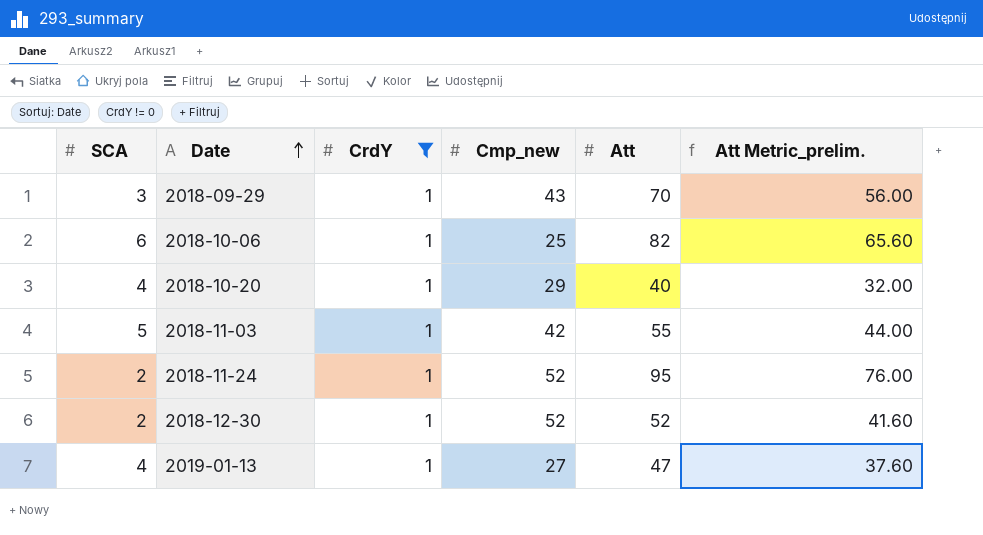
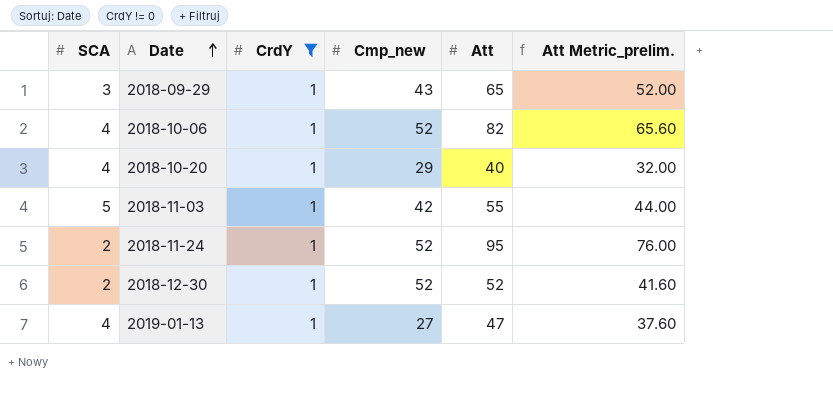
2018-09-29 | Att: 70 -> 65
2018-09-29 | Att Metric_prelim.: 56.00 -> 52.00
2018-10-06 | SCA: 6 -> 4
2018-10-06 | Cmp_new: 25 -> 52

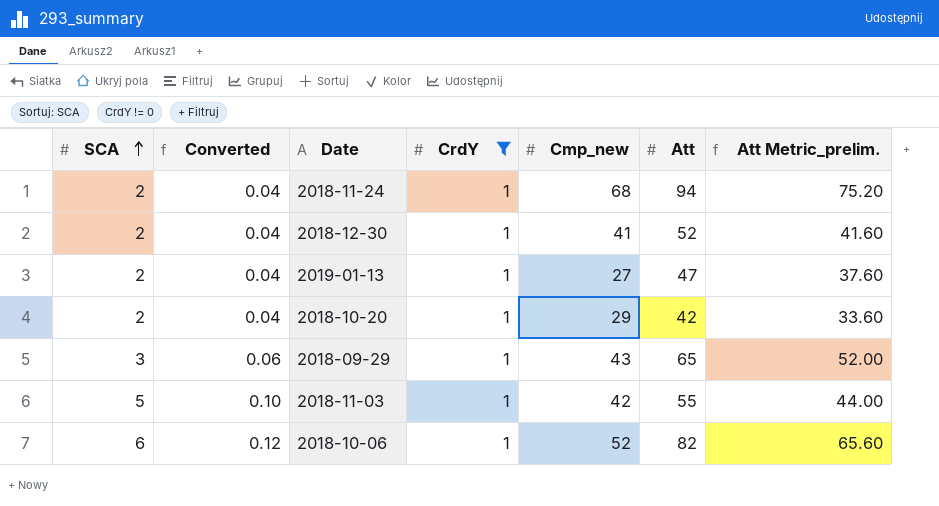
row order: Date ascending -> SCA ascending
column Converted | formula: none -> [SCA] * 0.02
2018-11-24 | Cmp_new: 52 -> 68
2018-11-24 | Att: 95 -> 94
2018-11-24 | Att Metric_prelim.: 76.00 -> 75.20
2018-12-30 | Cmp_new: 52 -> 41
2019-01-13 | SCA: 4 -> 2
2018-10-20 | SCA: 4 -> 2
2018-10-20 | Att: 40 -> 42
2018-10-20 | Att Metric_prelim.: 32.00 -> 33.60
2018-10-06 | SCA: 4 -> 6

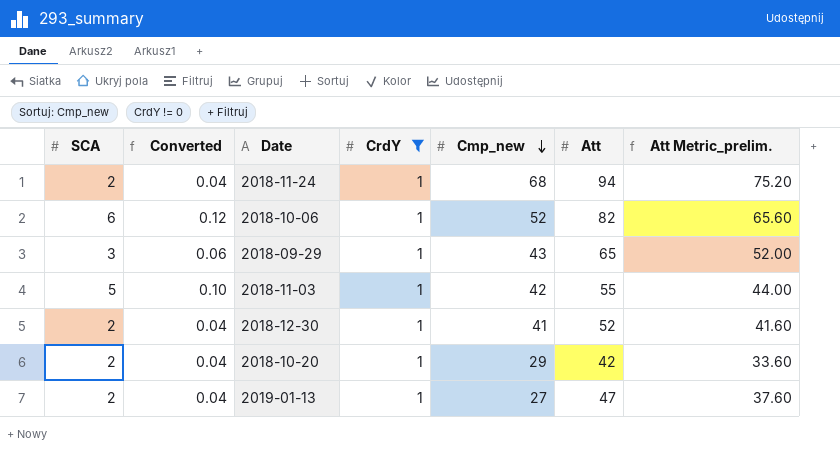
row order: SCA ascending -> Cmp_new descending

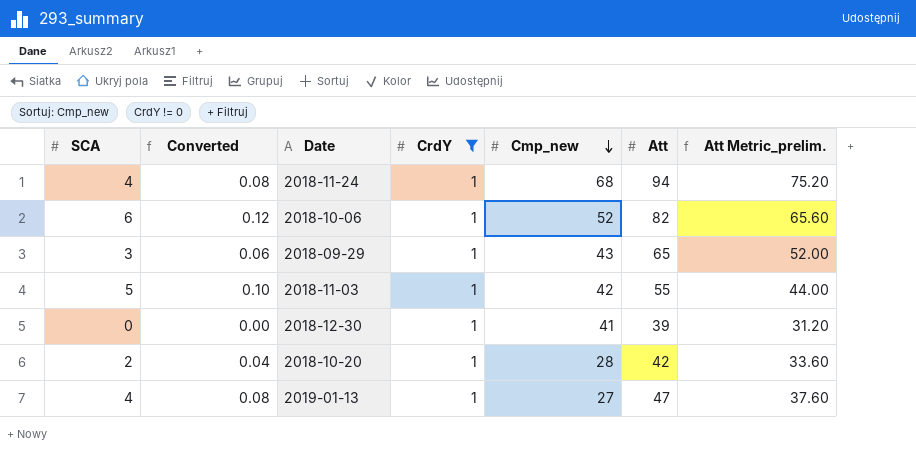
2018-11-24 | SCA: 2 -> 4
2018-11-24 | Converted: 0.04 -> 0.08
2018-12-30 | SCA: 2 -> 0
2018-12-30 | Converted: 0.04 -> 0.00
2018-12-30 | Att: 52 -> 39
2018-12-30 | Att Metric_prelim.: 41.60 -> 31.20
2018-10-20 | Cmp_new: 29 -> 28
2019-01-13 | SCA: 2 -> 4
2019-01-13 | Converted: 0.04 -> 0.08

